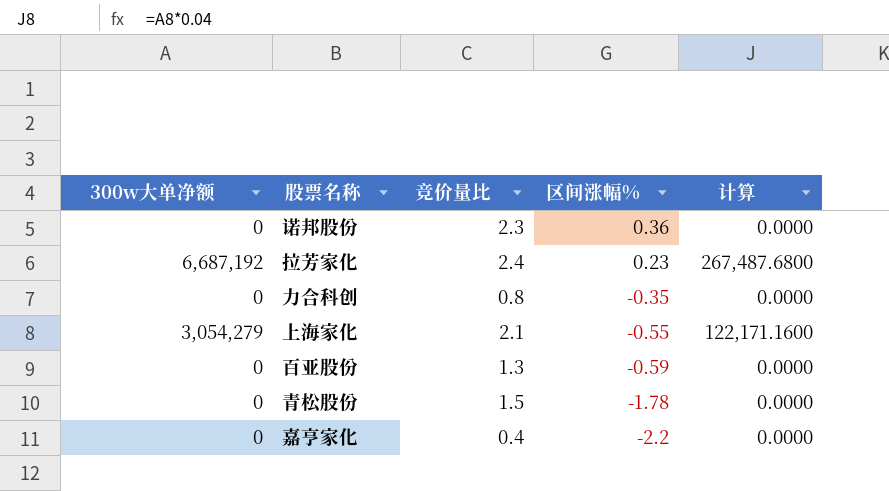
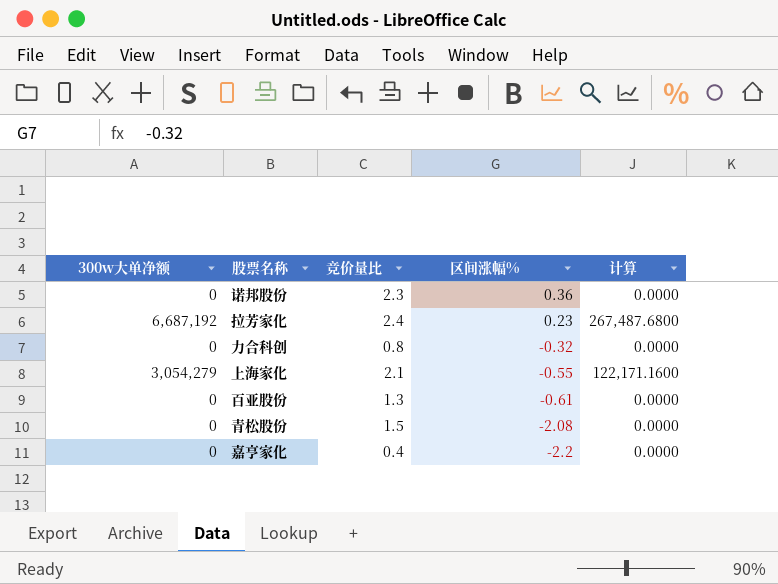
力合科创 | 区间涨幅%: -0.35 -> -0.32
百亚股份 | 区间涨幅%: -0.59 -> -0.61
青松股份 | 区间涨幅%: -1.78 -> -2.08

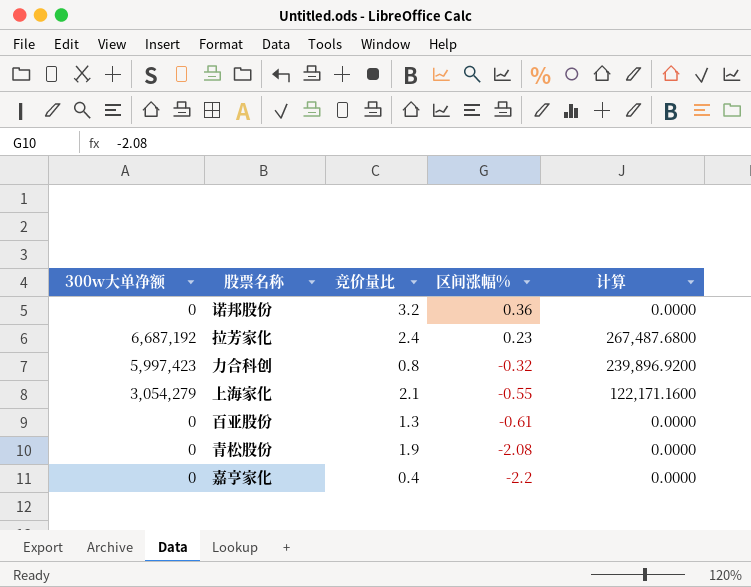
诺邦股份 | 竞价量比: 2.3 -> 3.2
力合科创 | 300w大单净额: 0 -> 5,997,423
力合科创 | 计算: 0.0000 -> 239,896.9200
青松股份 | 竞价量比: 1.5 -> 1.9

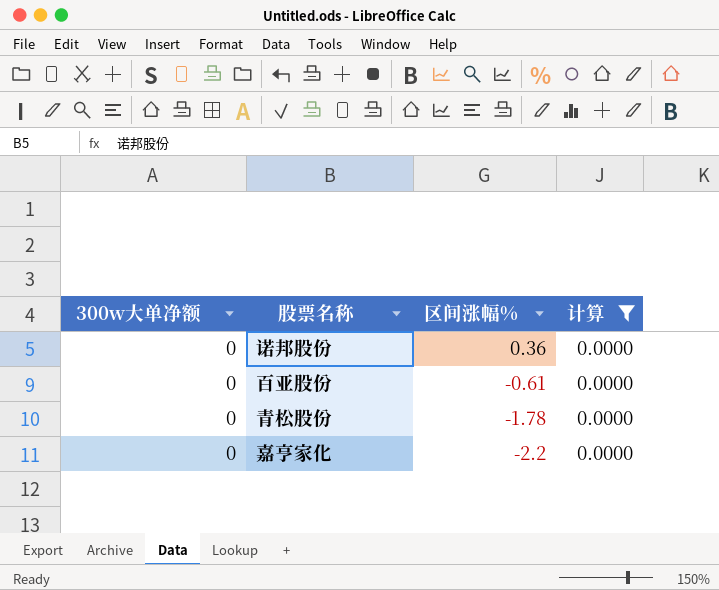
filter: none -> 计算 = 0.0000
column 竞价量比 | position: 3 -> none
青松股份 | 区间涨幅%: -2.08 -> -1.78

